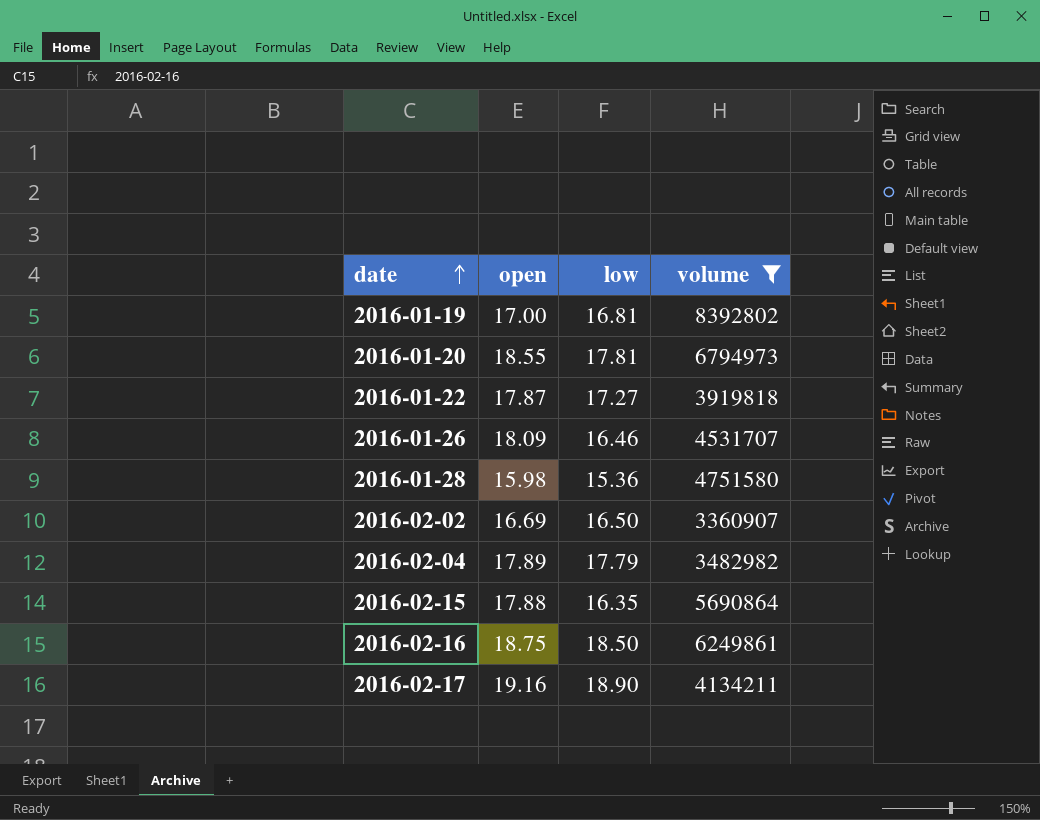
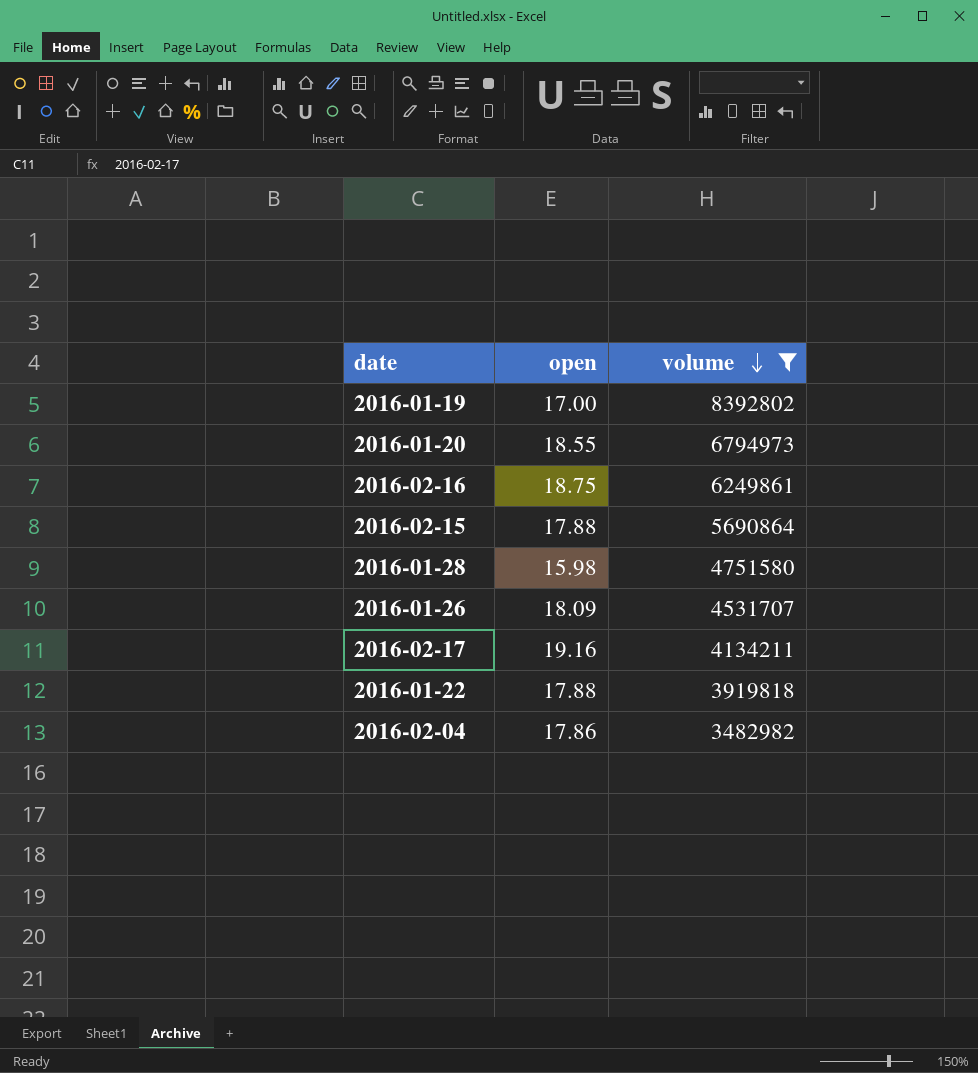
row order: date ascending -> volume descending
column low | position: 3 -> none
row 2016-02-02: 16.69 | 16.50 | 3360907 -> none
2016-01-22 | open: 17.87 -> 17.88
2016-02-04 | open: 17.89 -> 17.86

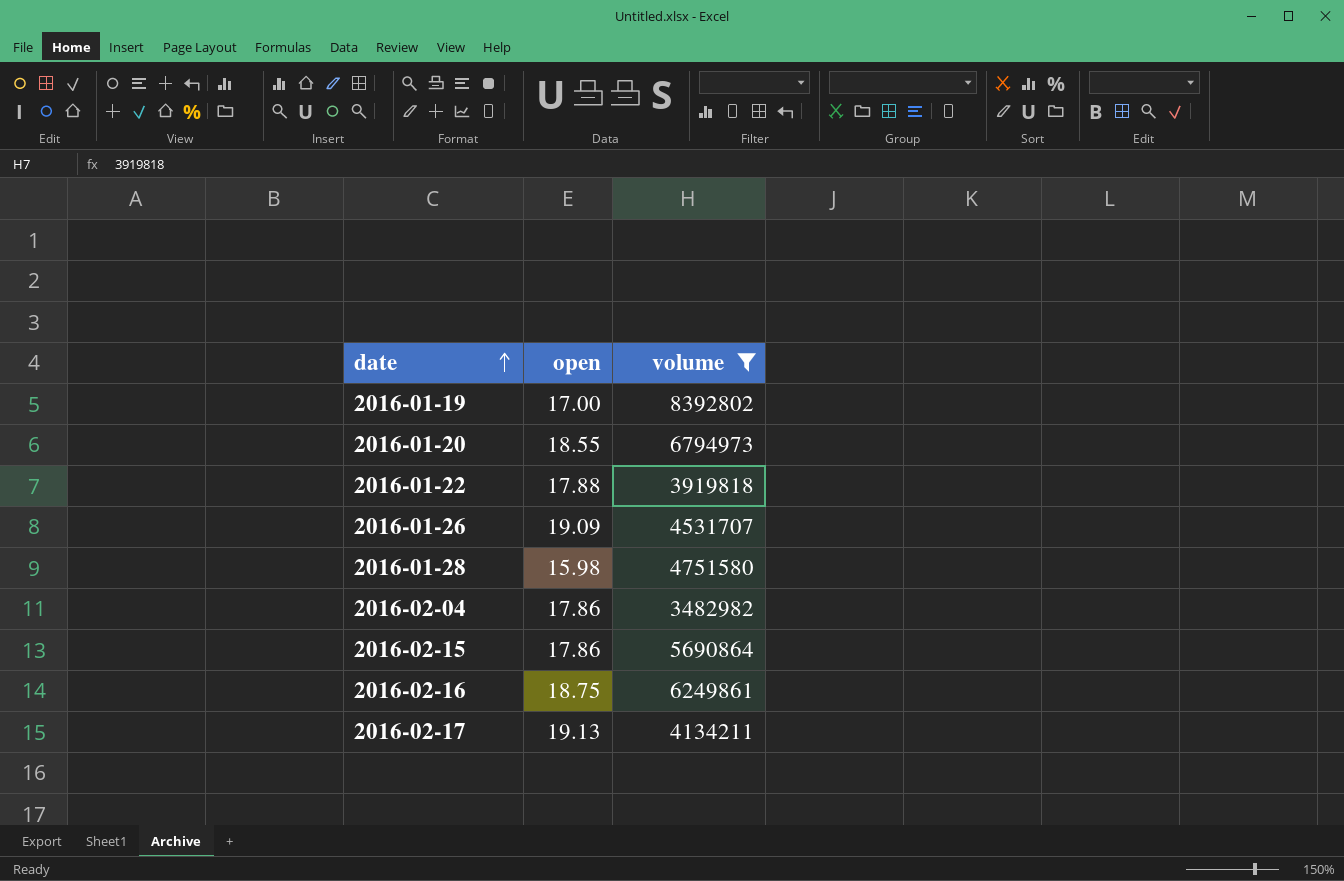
row order: volume descending -> date ascending
2016-01-26 | open: 18.09 -> 19.09
2016-02-15 | open: 17.88 -> 17.86
2016-02-17 | open: 19.16 -> 19.13

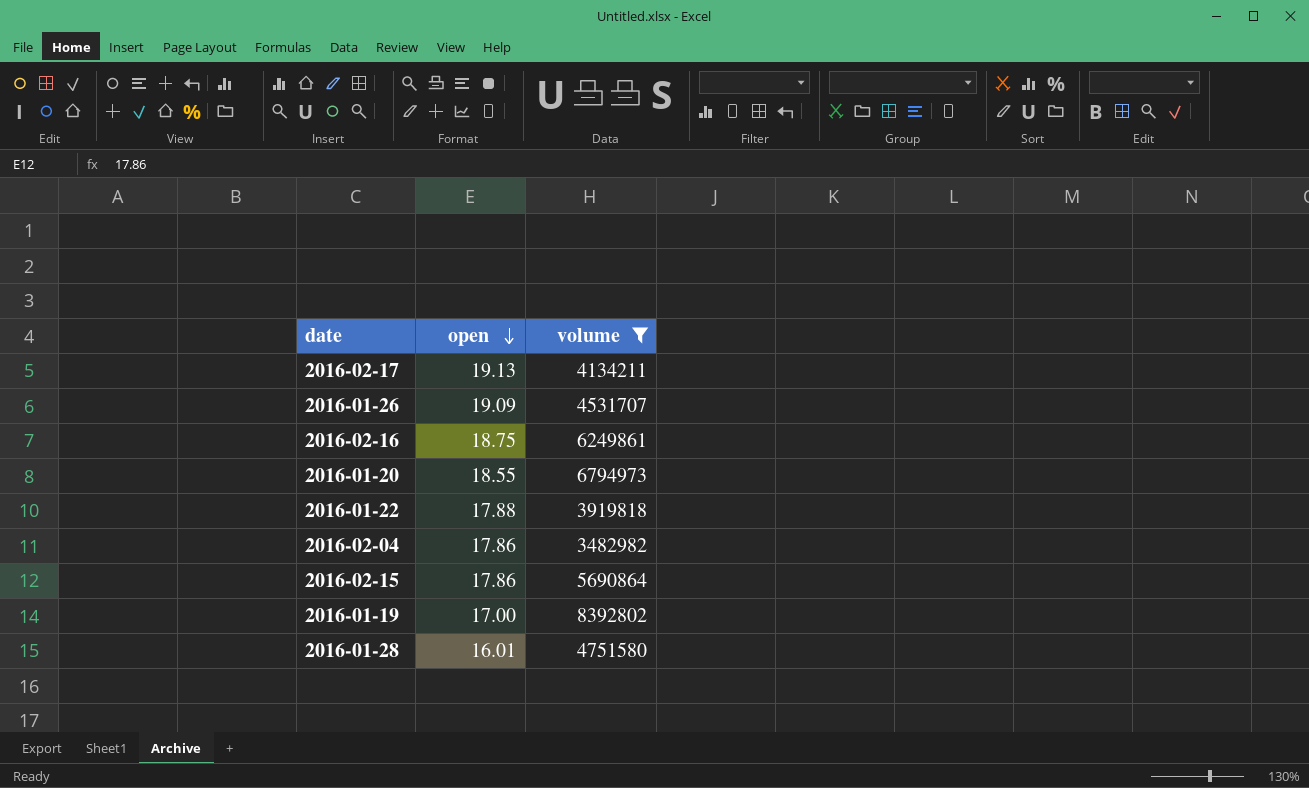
row order: date ascending -> open descending
2016-01-28 | open: 15.98 -> 16.01

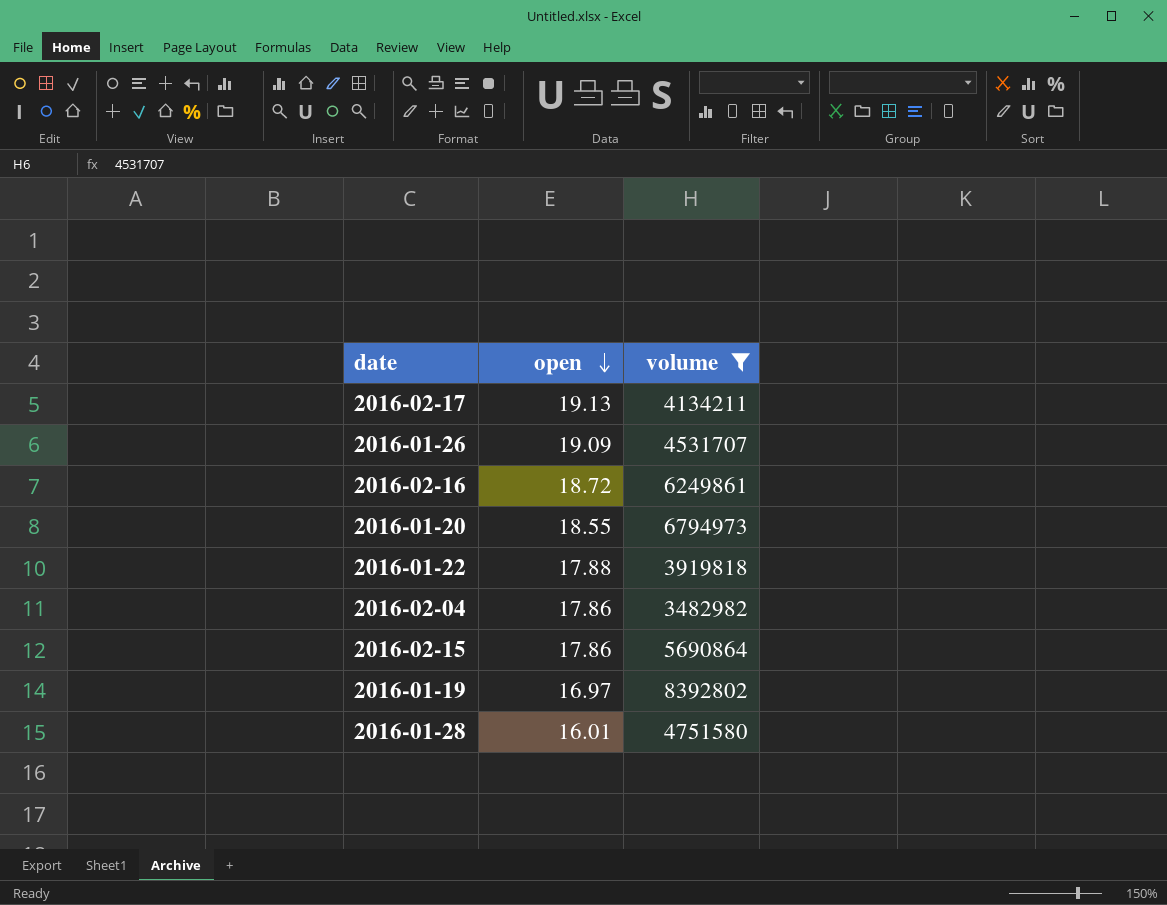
2016-02-16 | open: 18.75 -> 18.72
2016-01-19 | open: 17.00 -> 16.97

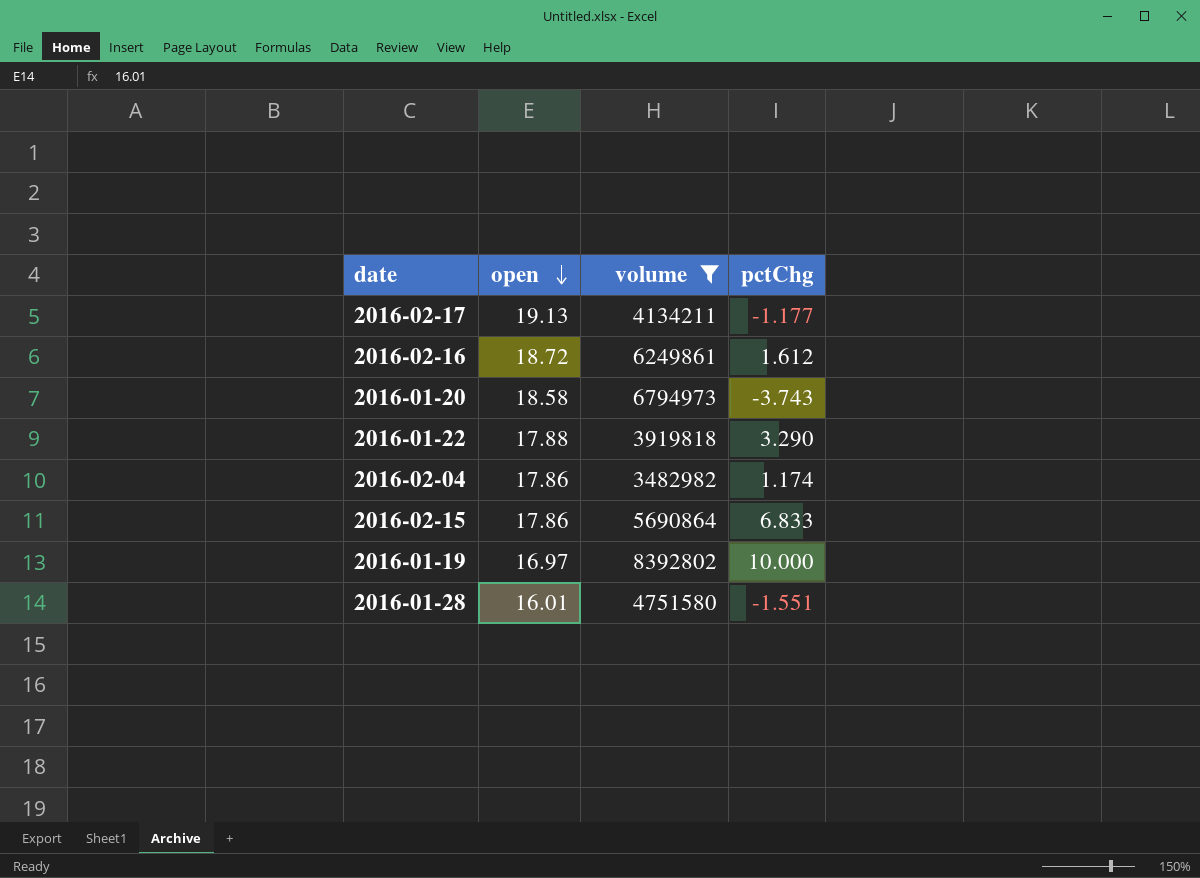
column pctChg | position: none -> 4
row 2016-01-26: 19.09 | 4531707 -> none
2016-01-20 | open: 18.55 -> 18.58

